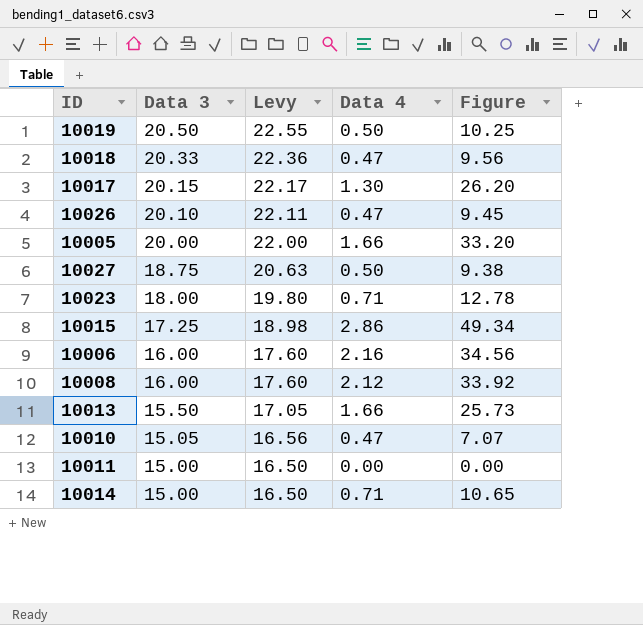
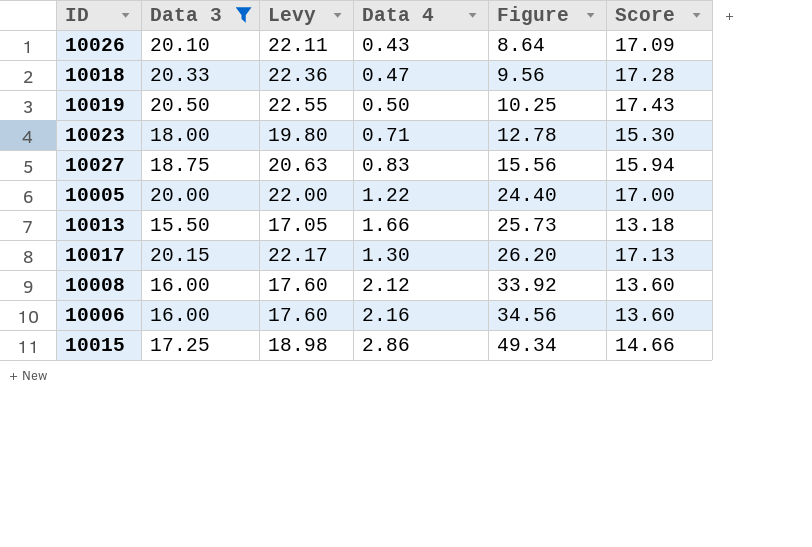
filter: none -> Data 3 >= 15.50
row order: Data 3 descending -> Figure ascending
column Score | formula: none -> [Data 3] * 0.85
10026 | Data 4: 0.47 -> 0.43
10026 | Figure: 9.45 -> 8.64
10027 | Data 4: 0.50 -> 0.83
10027 | Figure: 9.38 -> 15.56
10005 | Data 4: 1.66 -> 1.22
10005 | Figure: 33.20 -> 24.40

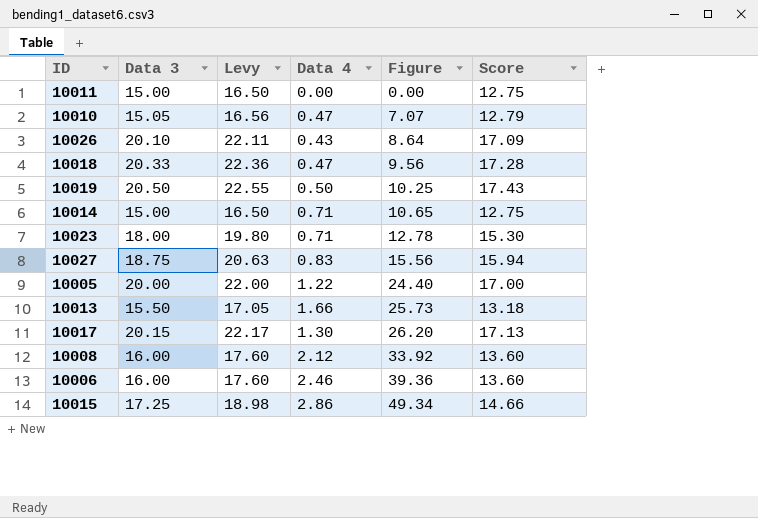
filter: Data 3 >= 15.50 -> none
10006 | Data 4: 2.16 -> 2.46
10006 | Figure: 34.56 -> 39.36

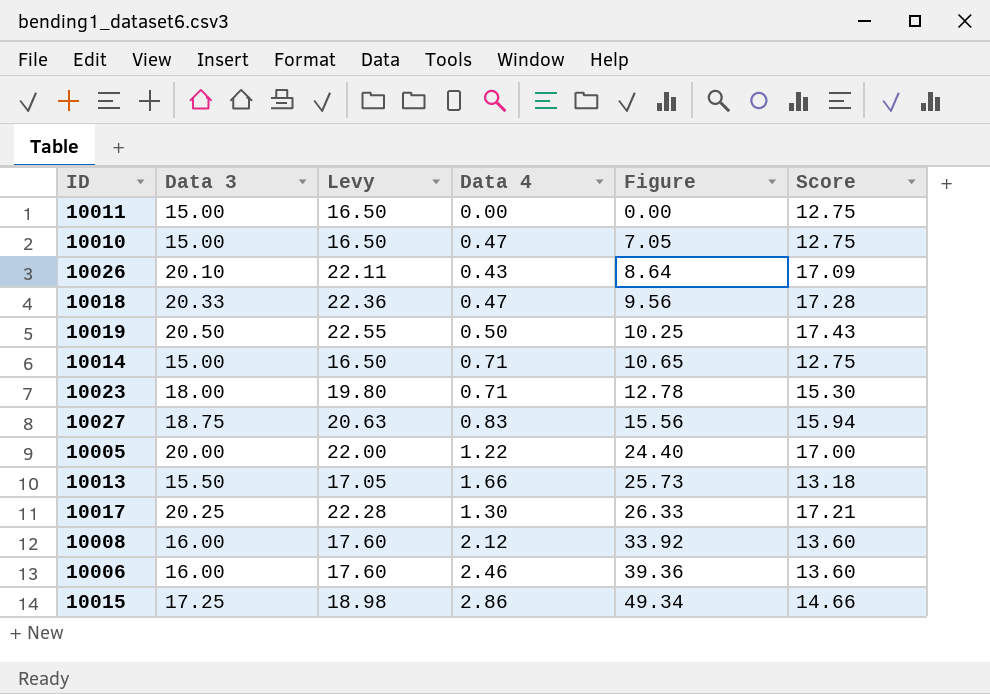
10010 | Data 3: 15.05 -> 15.00
10010 | Levy: 16.56 -> 16.50
10010 | Figure: 7.07 -> 7.05
10010 | Score: 12.79 -> 12.75
10017 | Data 3: 20.15 -> 20.25
10017 | Levy: 22.17 -> 22.28
10017 | Figure: 26.20 -> 26.33
10017 | Score: 17.13 -> 17.21

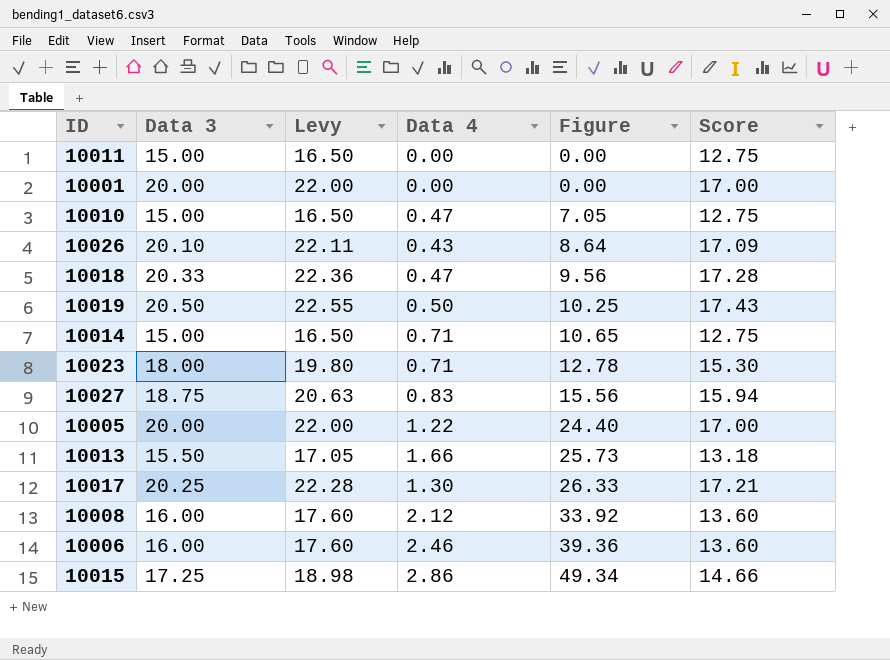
row 10001: none -> 20.00 | 22.00 | 0.00 | 0.00 | 17.00

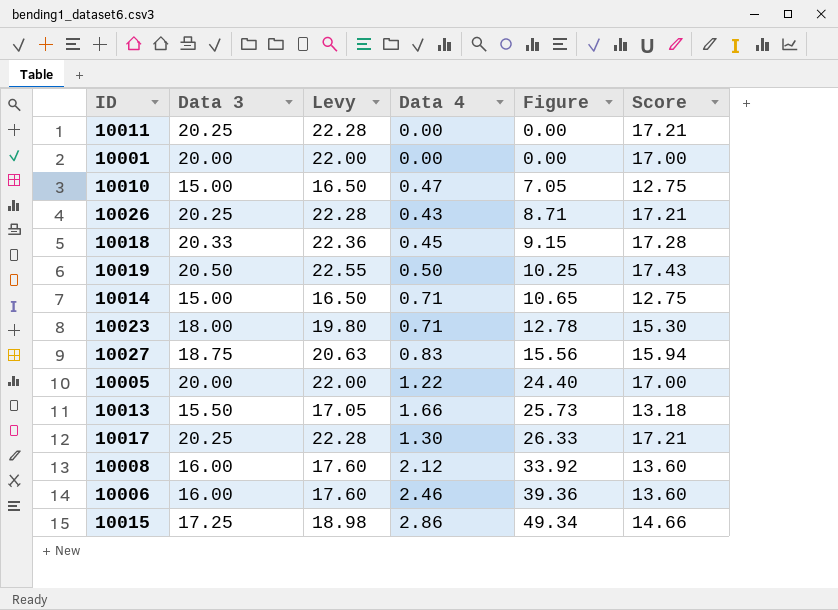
10011 | Data 3: 15.00 -> 20.25
10011 | Levy: 16.50 -> 22.28
10011 | Score: 12.75 -> 17.21
10026 | Data 3: 20.10 -> 20.25
10026 | Levy: 22.11 -> 22.28
10026 | Figure: 8.64 -> 8.71
10026 | Score: 17.09 -> 17.21
10018 | Data 4: 0.47 -> 0.45
10018 | Figure: 9.56 -> 9.15

